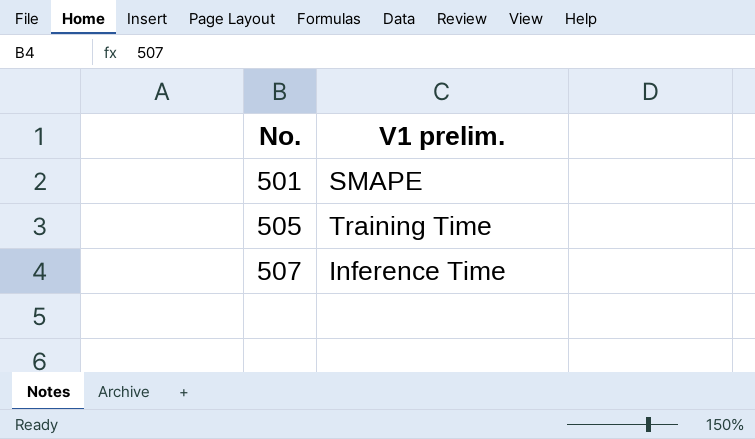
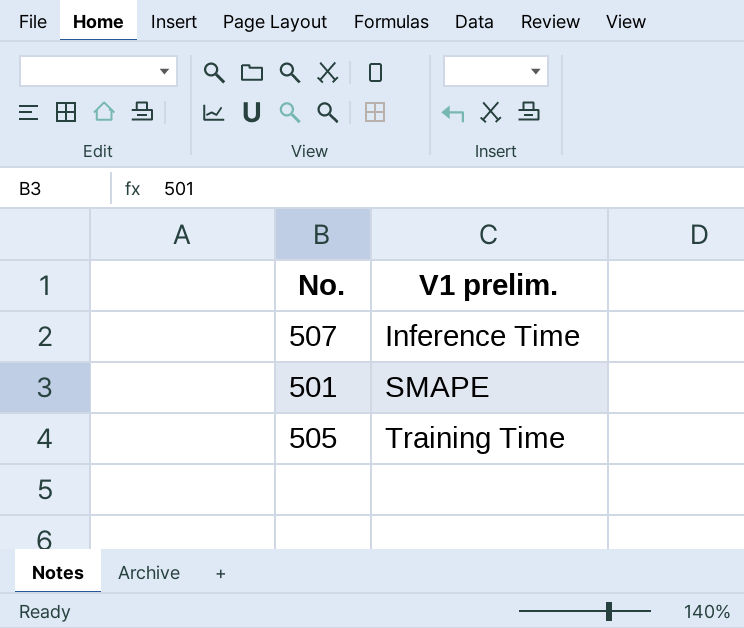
row order: No. ascending -> V1 prelim. ascending

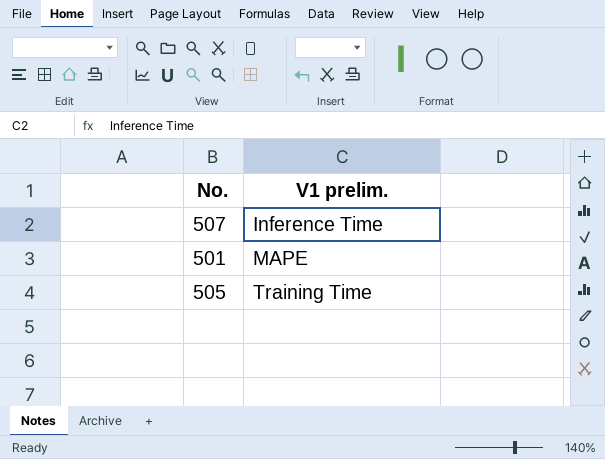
501 | V1 prelim.: SMAPE -> MAPE

